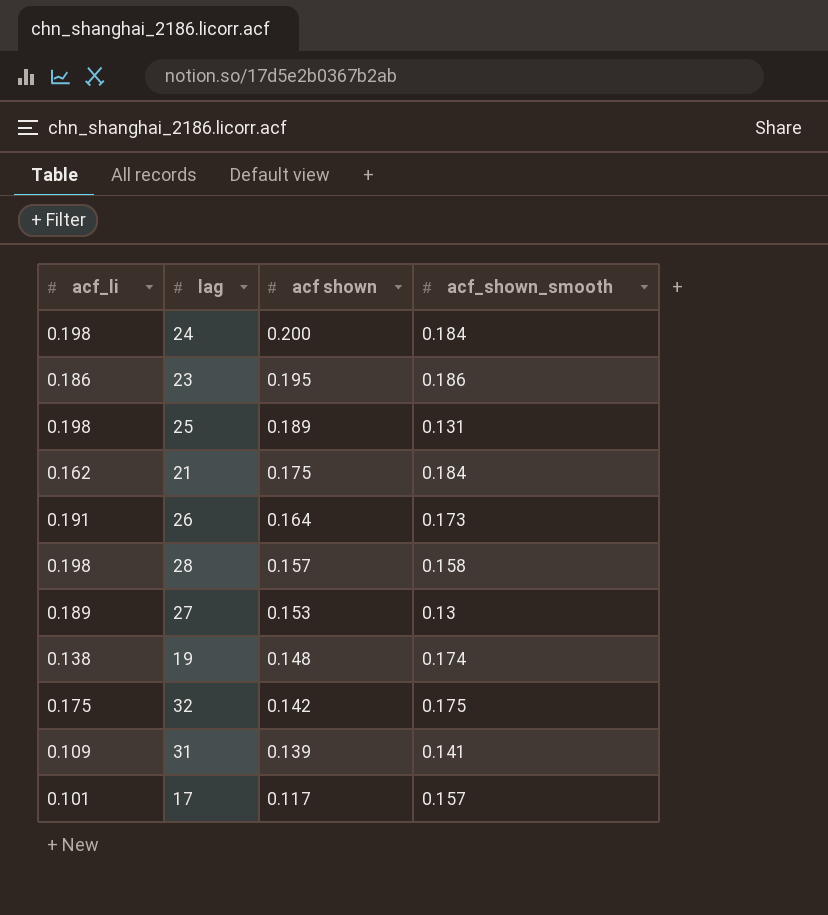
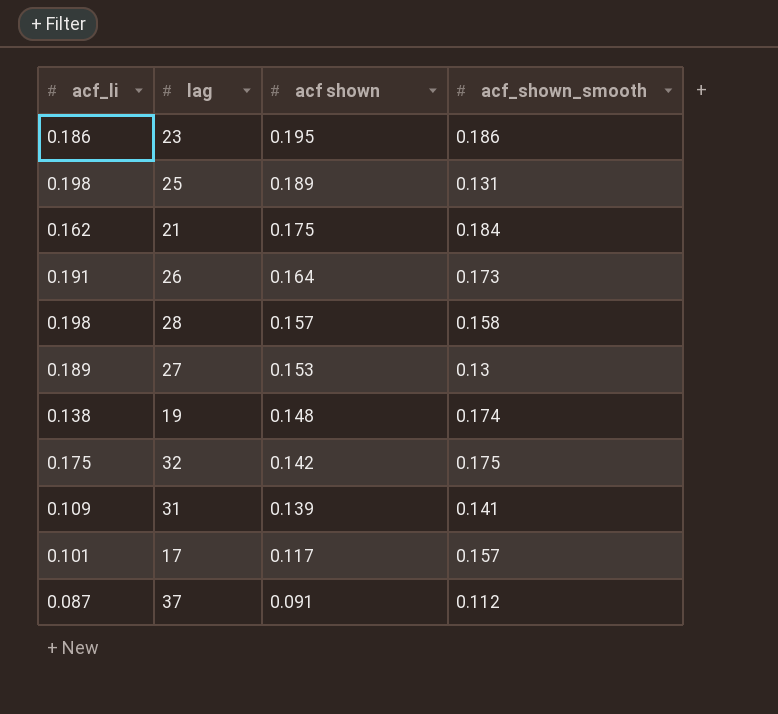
row 24: 0.198 | 0.200 | 0.184 -> none
row 37: none -> 0.087 | 0.091 | 0.112

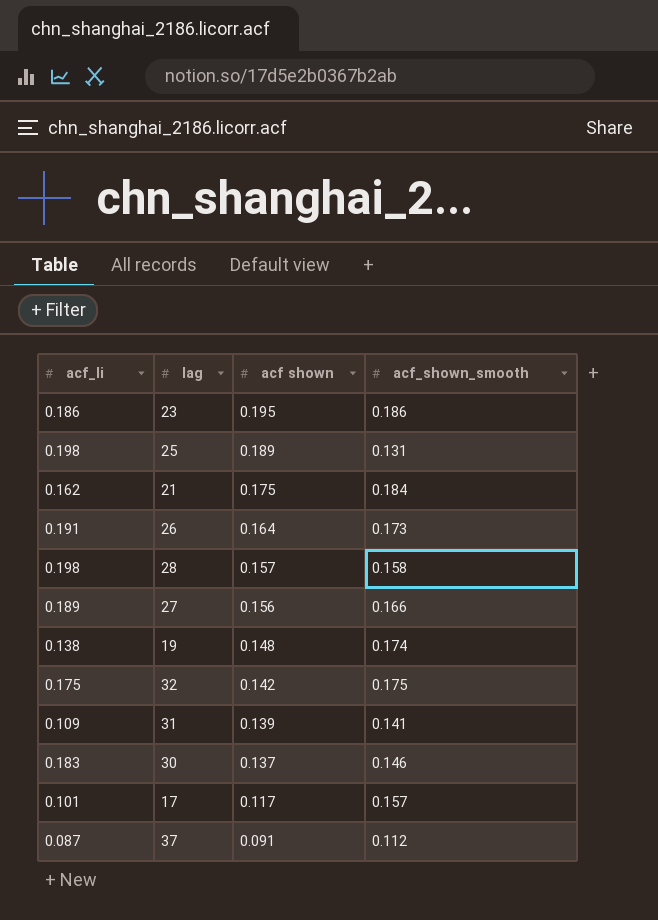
27 | acf shown: 0.153 -> 0.156
27 | acf_shown_smooth: 0.13 -> 0.166
row 30: none -> 0.183 | 0.137 | 0.146

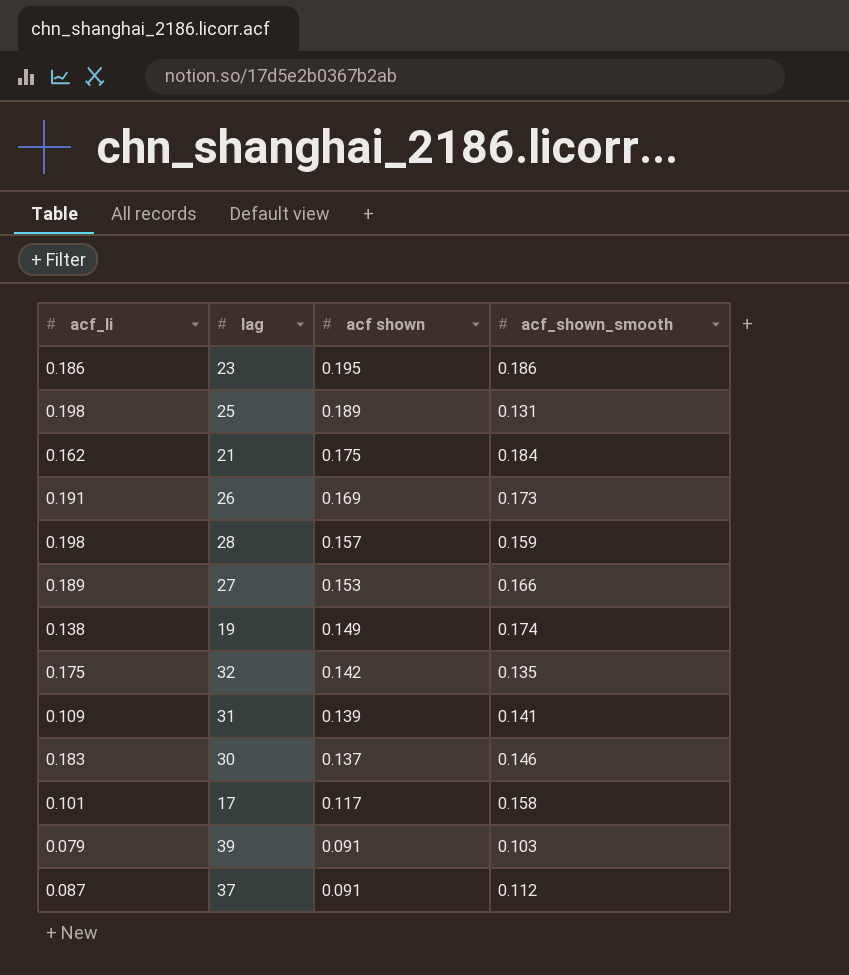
26 | acf shown: 0.164 -> 0.169
28 | acf_shown_smooth: 0.158 -> 0.159
27 | acf shown: 0.156 -> 0.153
19 | acf shown: 0.148 -> 0.149
32 | acf_shown_smooth: 0.175 -> 0.135
17 | acf_shown_smooth: 0.157 -> 0.158
row 39: none -> 0.079 | 0.091 | 0.103

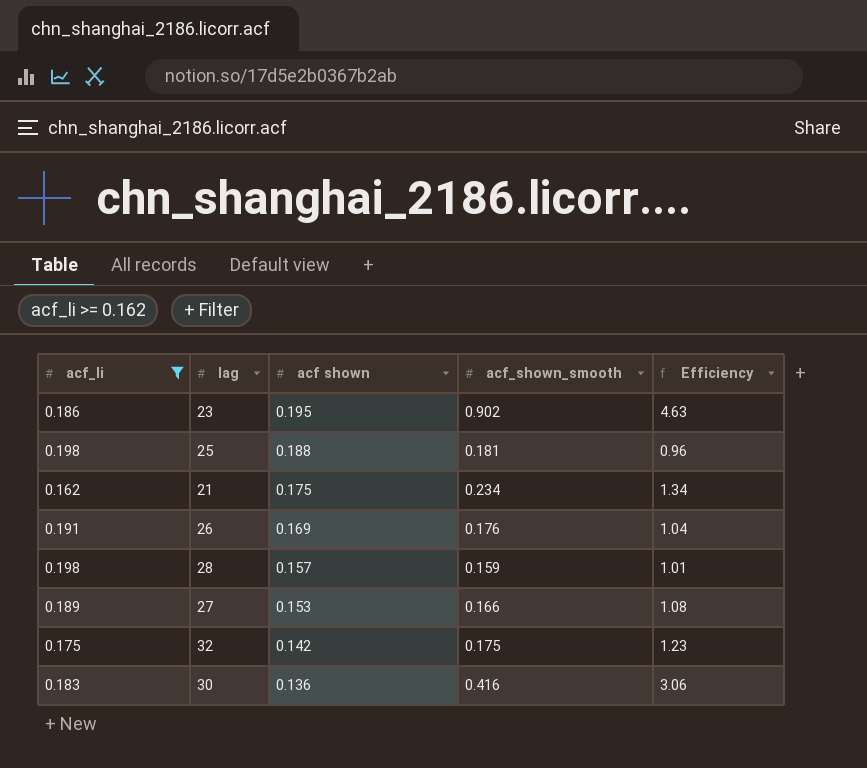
filter: none -> acf_li >= 0.162
column Efficiency | formula: none -> [acf_shown_smooth] / [acf shown]
23 | acf_shown_smooth: 0.186 -> 0.902
25 | acf shown: 0.189 -> 0.188
25 | acf_shown_smooth: 0.131 -> 0.181
21 | acf_shown_smooth: 0.184 -> 0.234
26 | acf_shown_smooth: 0.173 -> 0.176
32 | acf_shown_smooth: 0.135 -> 0.175
30 | acf shown: 0.137 -> 0.136
30 | acf_shown_smooth: 0.146 -> 0.416

